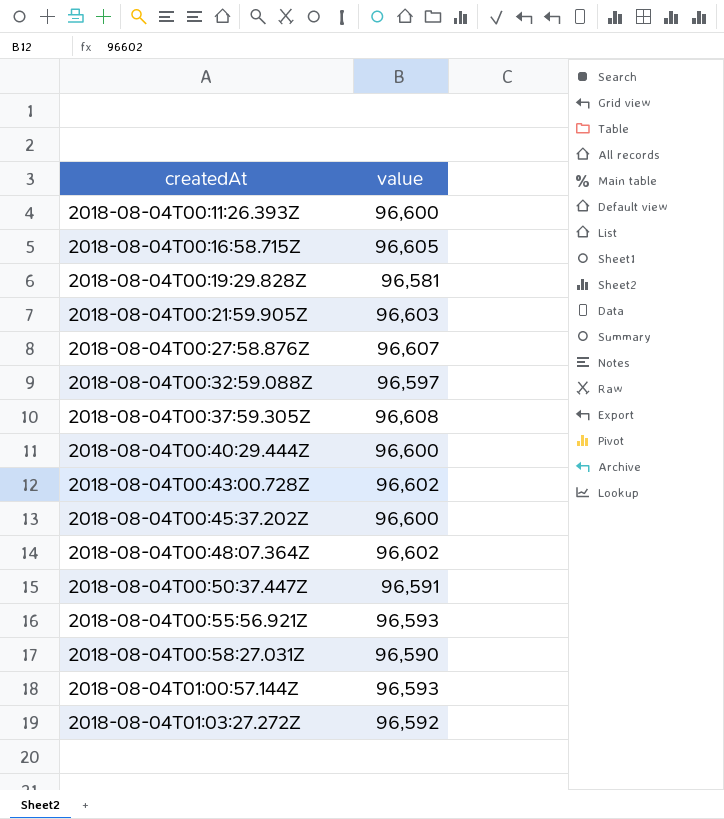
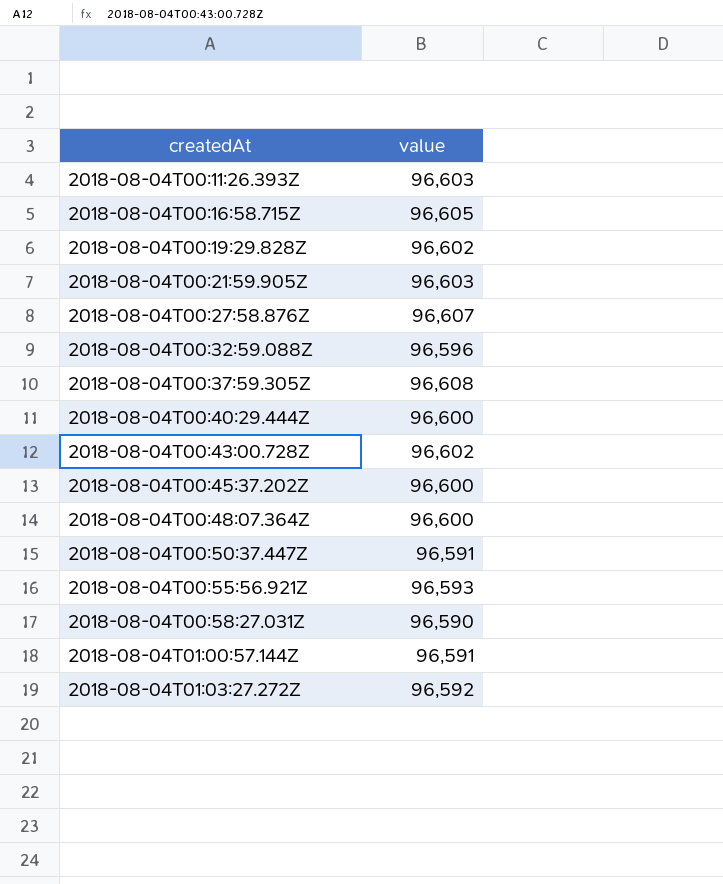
2018-08-04T00:11:26.393Z | value: 96,600 -> 96,603
2018-08-04T00:19:29.828Z | value: 96,581 -> 96,602
2018-08-04T00:32:59.088Z | value: 96,597 -> 96,596
2018-08-04T00:48:07.364Z | value: 96,602 -> 96,600
2018-08-04T01:00:57.144Z | value: 96,593 -> 96,591

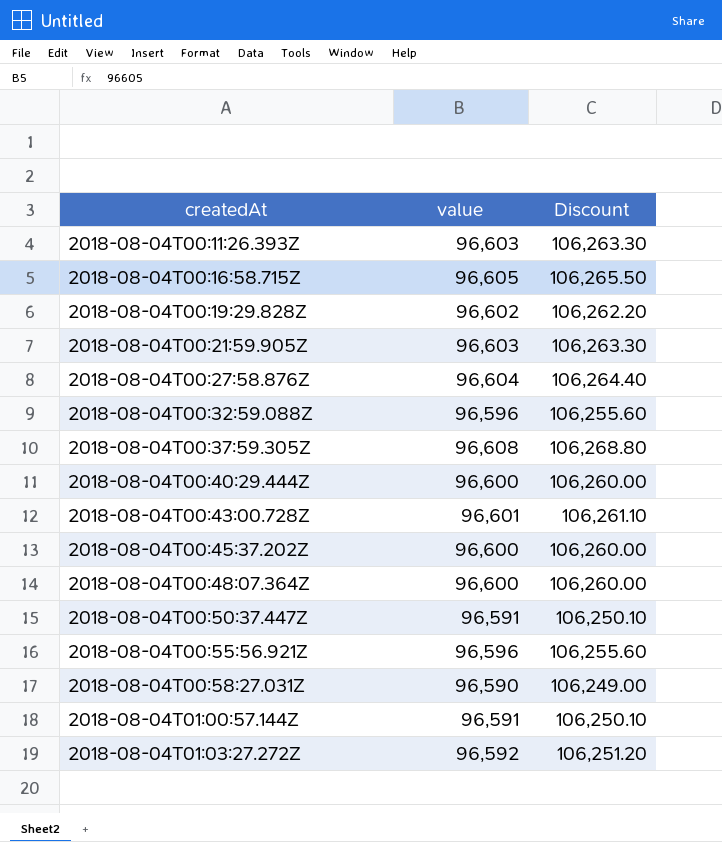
column Discount | formula: none -> [value] * 1.1
2018-08-04T00:27:58.876Z | value: 96,607 -> 96,604
2018-08-04T00:43:00.728Z | value: 96,602 -> 96,601
2018-08-04T00:55:56.921Z | value: 96,593 -> 96,596

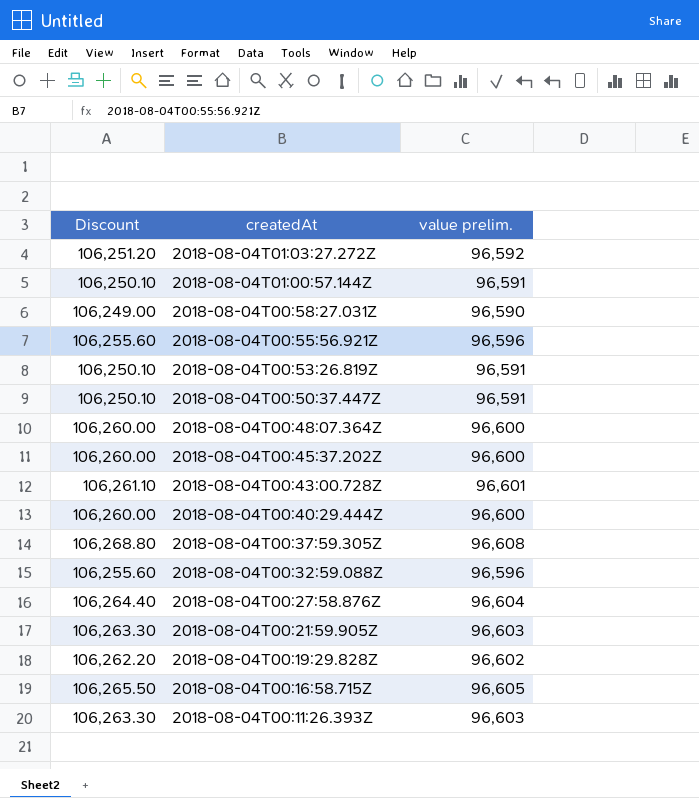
row order: createdAt ascending -> createdAt descending
column Discount | position: 3 -> 1
column name: value -> value prelim.
row 2018-08-04T00:53:26.819Z: none -> 106,250.10 | 96,591

